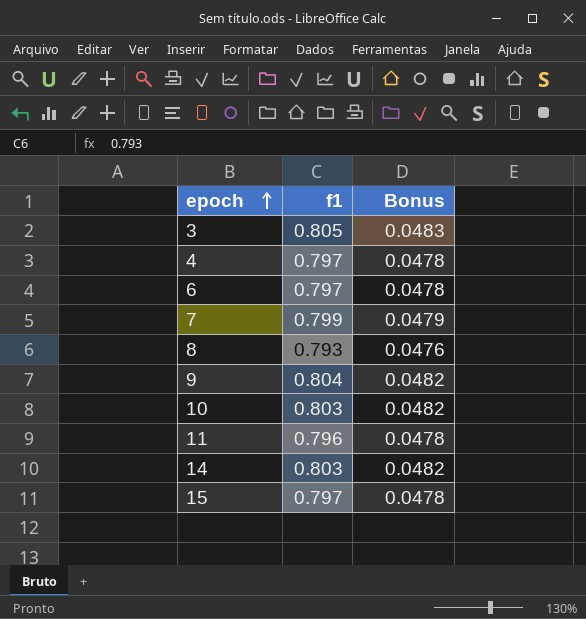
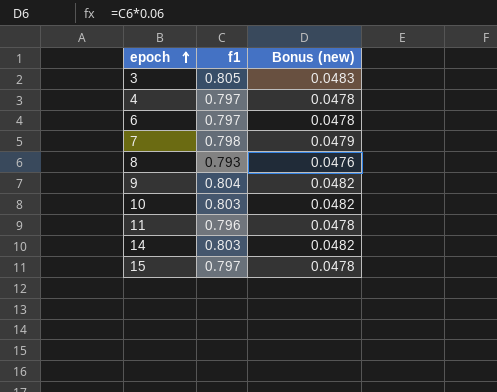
column name: Bonus -> Bonus (new)
7 | f1: 0.799 -> 0.798

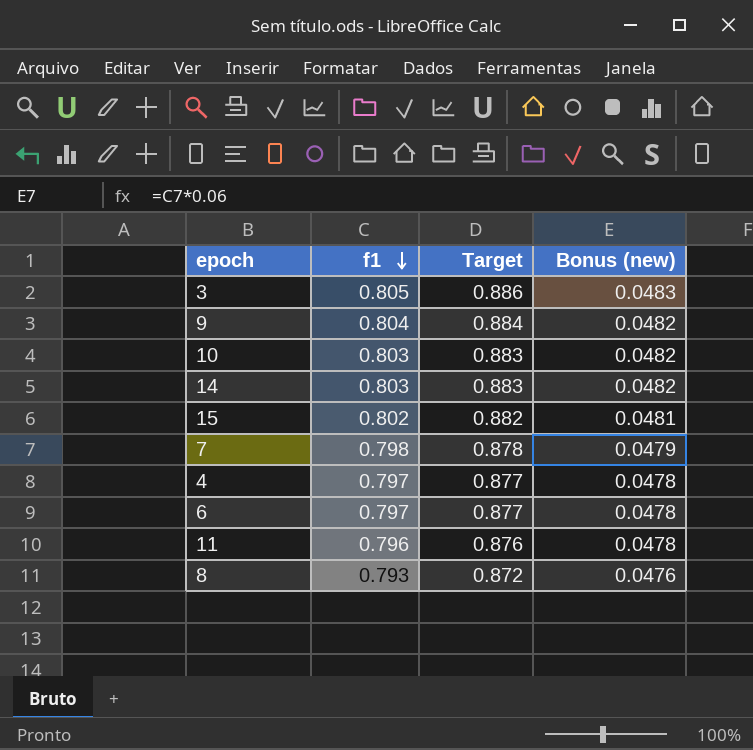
row order: epoch ascending -> f1 descending
column Target | formula: none -> [f1] * 1.1
15 | f1: 0.797 -> 0.802
15 | Bonus (new): 0.0478 -> 0.0481

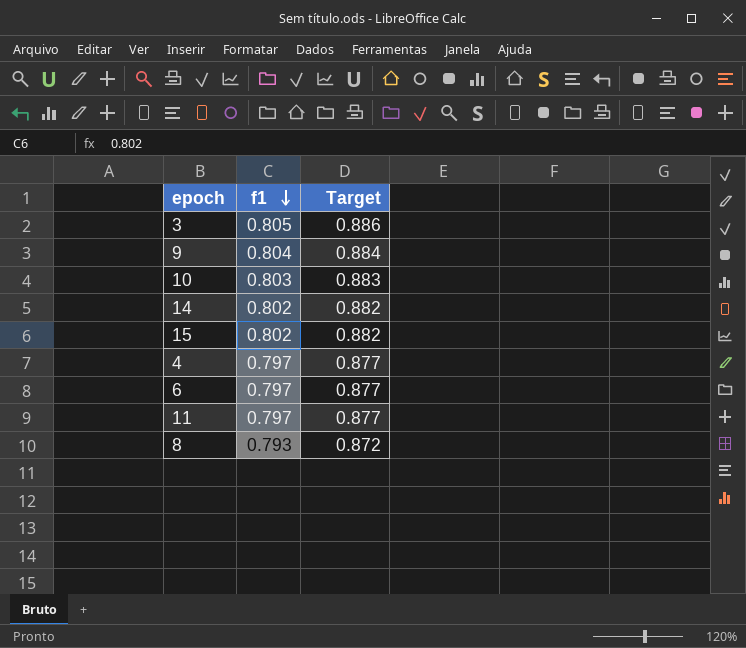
column Bonus (new) | formula: [f1] * 0.06 -> none
row 7: 0.798 | 0.878 | 0.0479 -> none
14 | f1: 0.803 -> 0.802
14 | Target: 0.883 -> 0.882
11 | f1: 0.796 -> 0.797
11 | Target: 0.876 -> 0.877

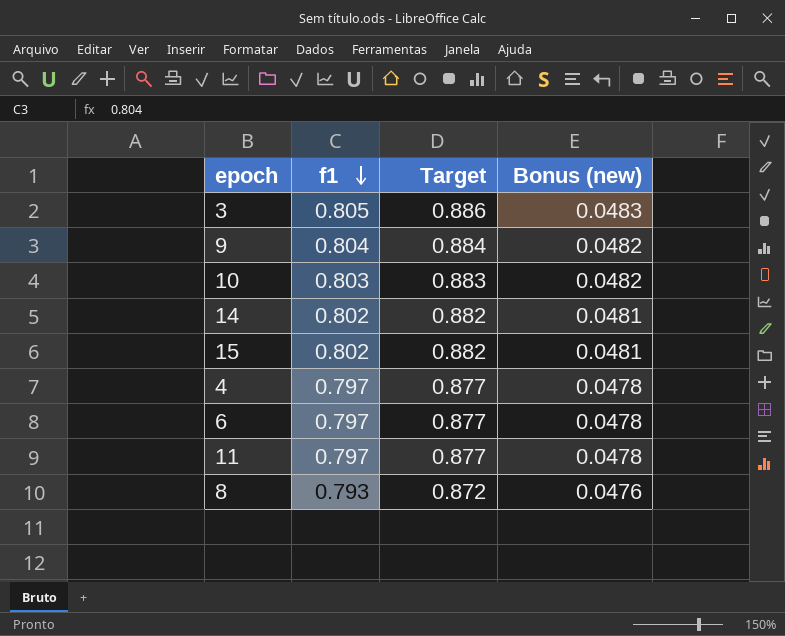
column Bonus (new) | formula: none -> [f1] * 0.06

